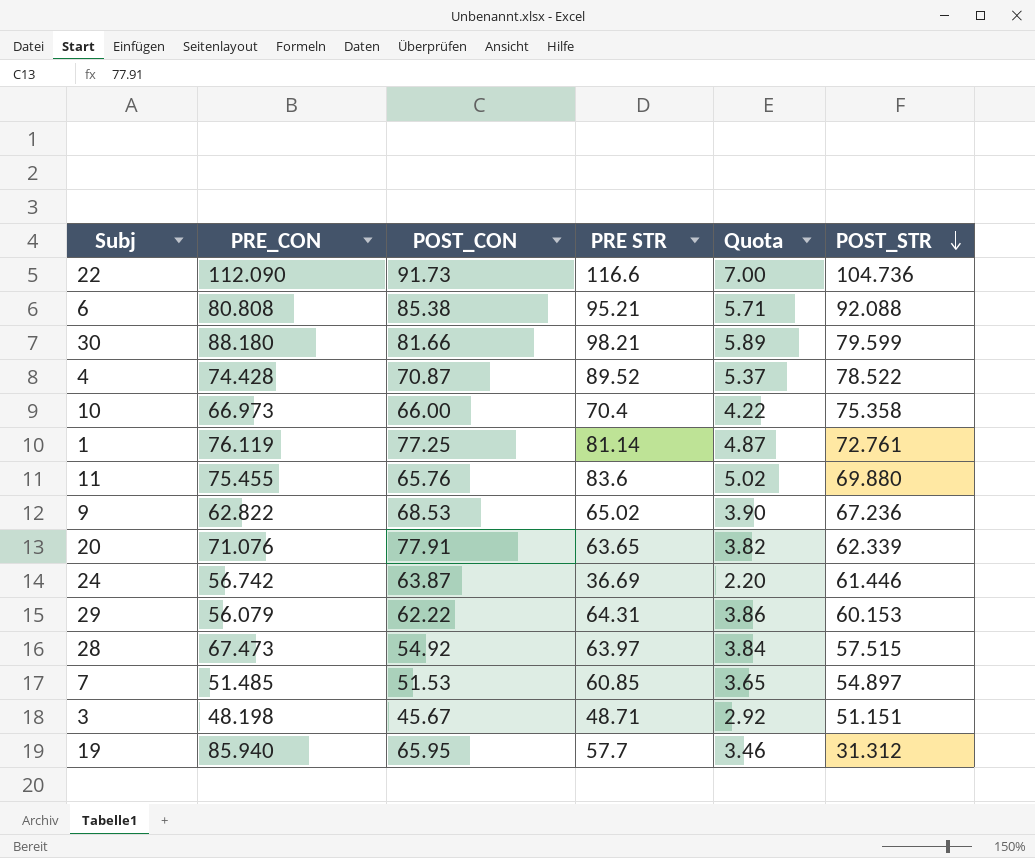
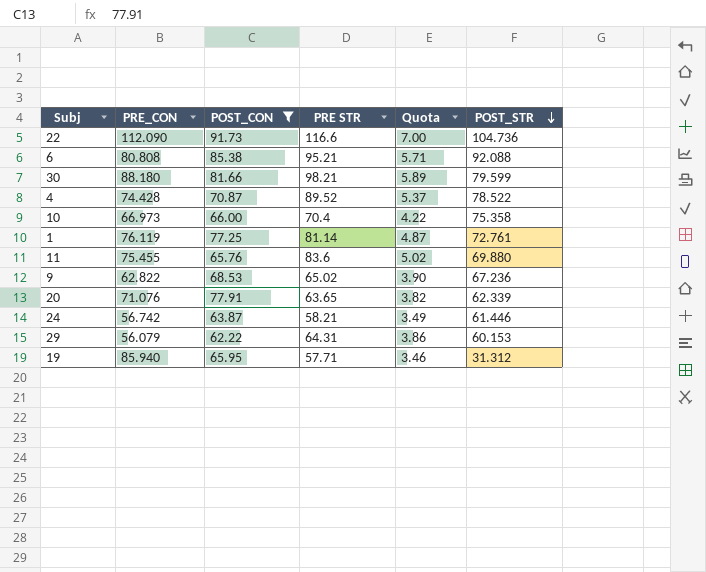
filter: none -> POST_CON >= 62.22
24 | PRE STR: 36.69 -> 58.21
24 | Quota: 2.20 -> 3.49
19 | PRE STR: 57.7 -> 57.71

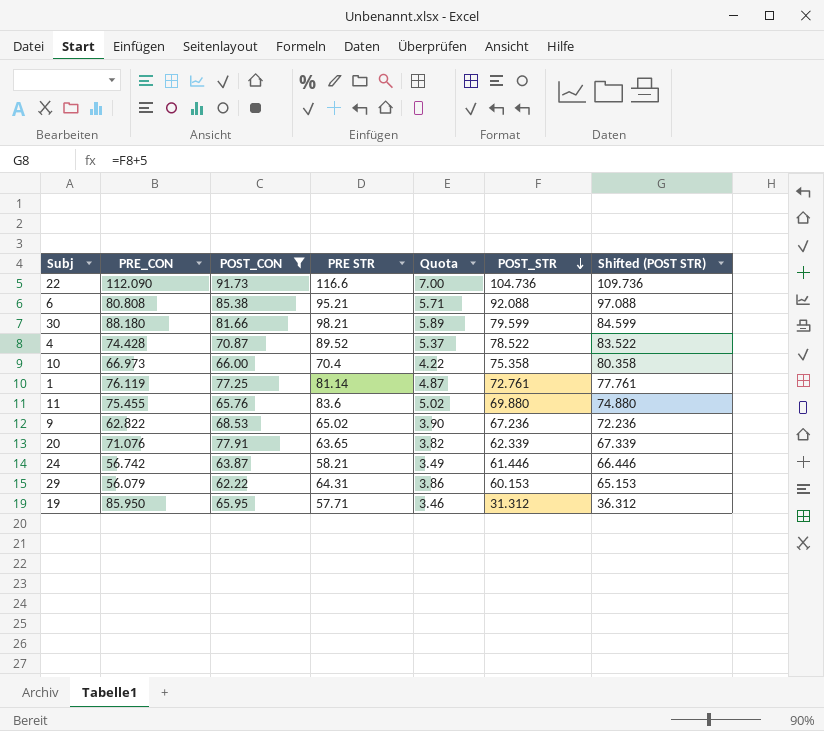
column Shifted (POST STR) | formula: none -> [POST_STR] + 5
19 | PRE_CON: 85.940 -> 85.950

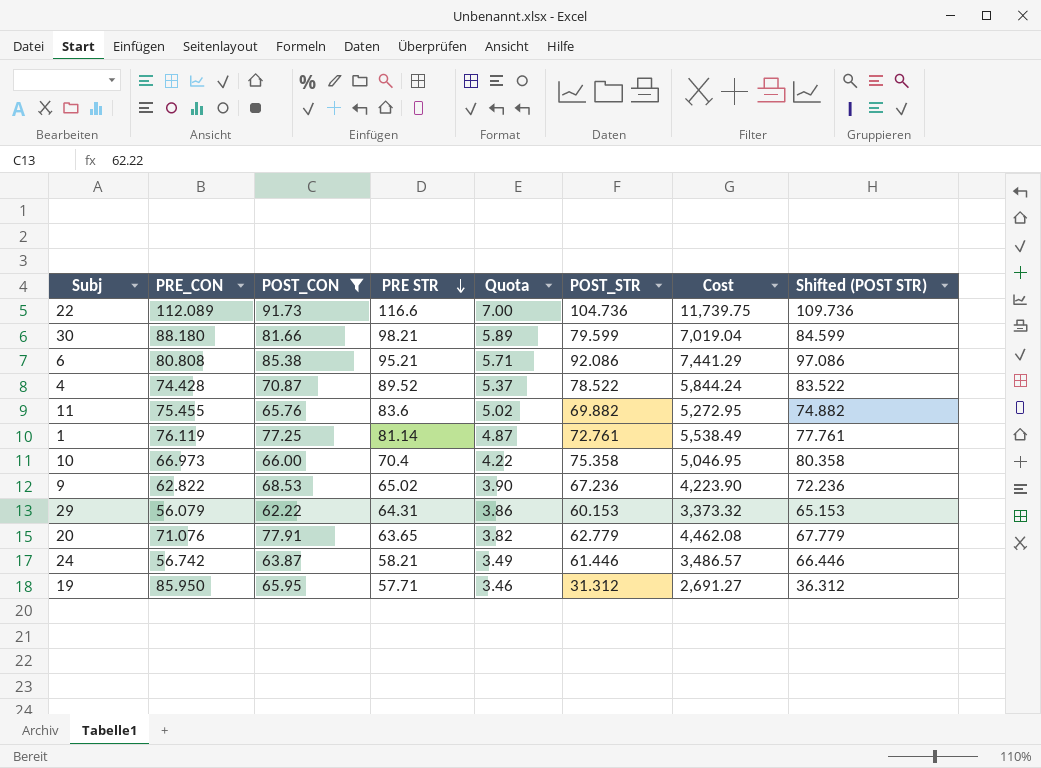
row order: POST_STR descending -> PRE STR descending
column Cost | formula: none -> [PRE_CON] * [POST_STR]
22 | PRE_CON: 112.090 -> 112.089
6 | POST_STR: 92.088 -> 92.086
6 | Shifted (POST STR): 97.088 -> 97.086
11 | POST_STR: 69.880 -> 69.882
11 | Shifted (POST STR): 74.880 -> 74.882
20 | POST_STR: 62.339 -> 62.779
20 | Shifted (POST STR): 67.339 -> 67.779

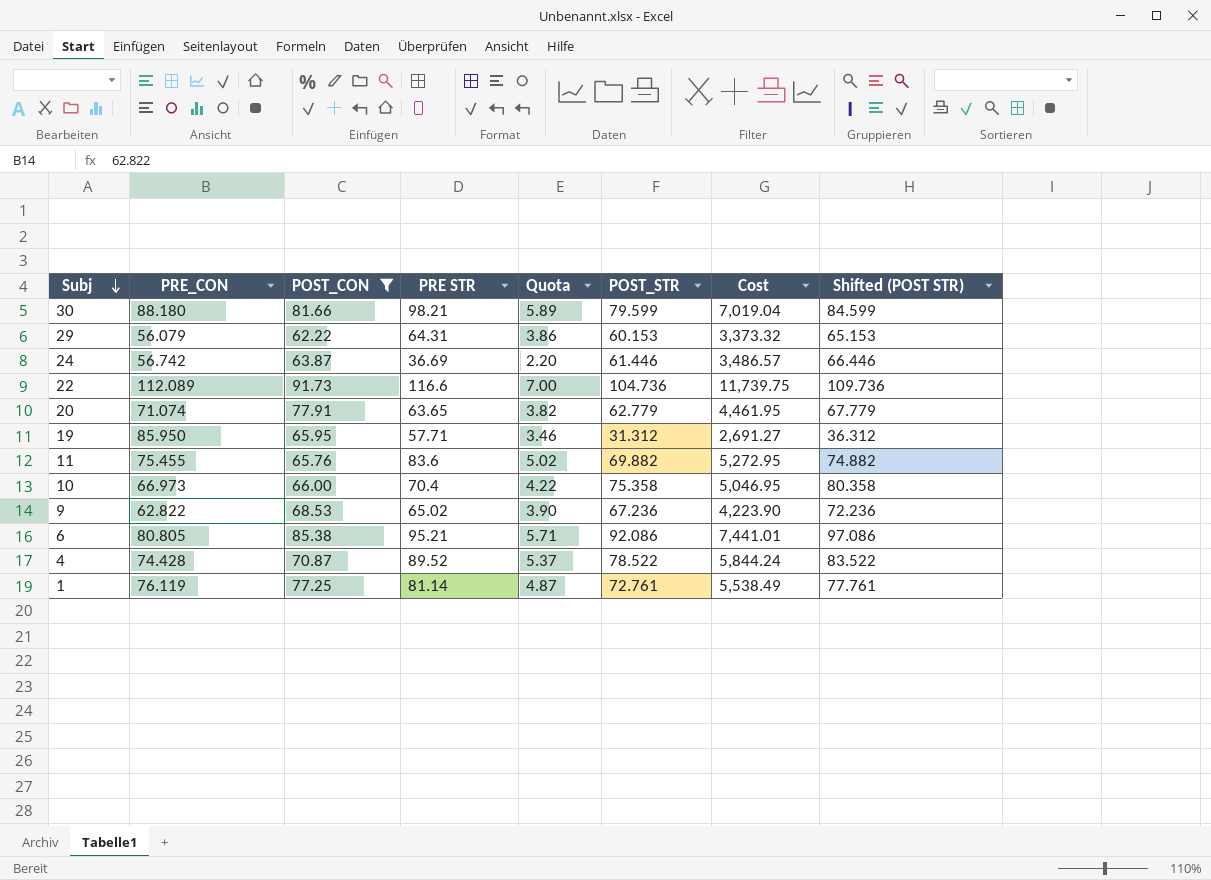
row order: PRE STR descending -> Subj descending
24 | PRE STR: 58.21 -> 36.69
24 | Quota: 3.49 -> 2.20
20 | PRE_CON: 71.076 -> 71.074
20 | Cost: 4,462.08 -> 4,461.95
6 | PRE_CON: 80.808 -> 80.805
6 | Cost: 7,441.29 -> 7,441.01

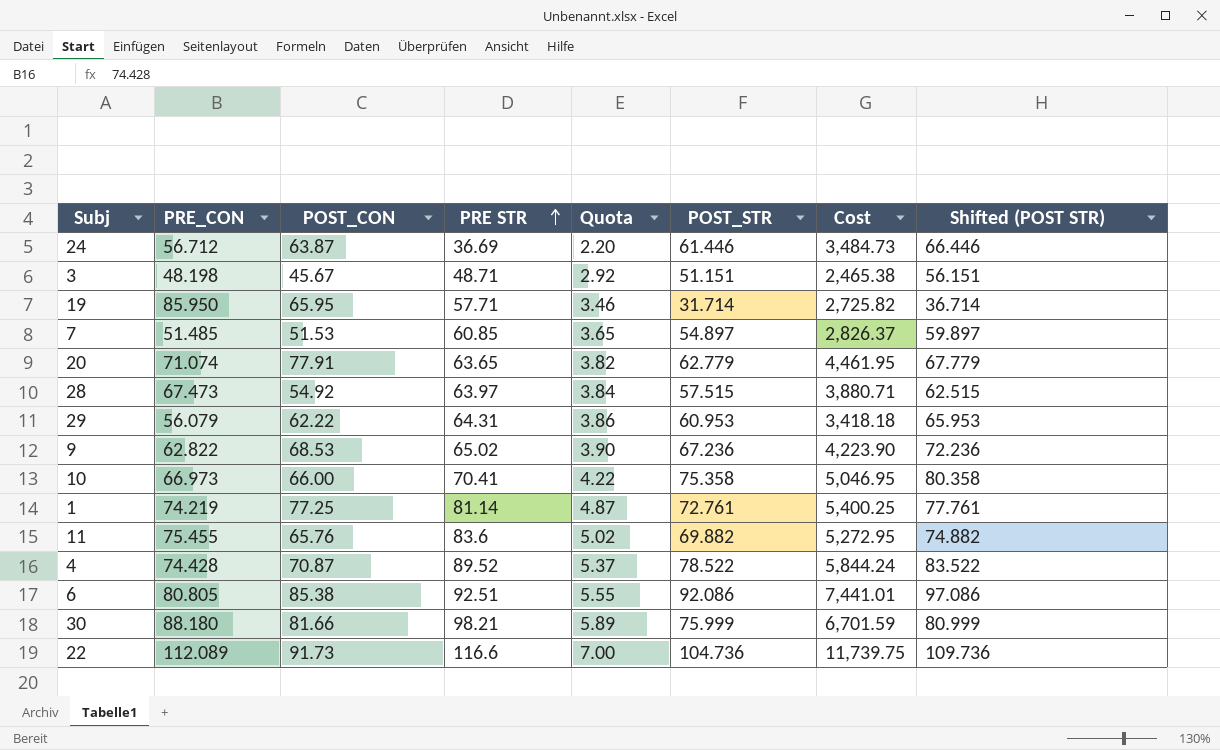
filter: POST_CON >= 62.22 -> none
row order: Subj descending -> PRE STR ascending
24 | PRE_CON: 56.742 -> 56.712
24 | Cost: 3,486.57 -> 3,484.73
19 | POST_STR: 31.312 -> 31.714
19 | Cost: 2,691.27 -> 2,725.82
19 | Shifted (POST STR): 36.312 -> 36.714
29 | POST_STR: 60.153 -> 60.953
29 | Cost: 3,373.32 -> 3,418.18
29 | Shifted (POST STR): 65.153 -> 65.953
10 | PRE STR: 70.4 -> 70.41
1 | PRE_CON: 76.119 -> 74.219
1 | Cost: 5,538.49 -> 5,400.25
6 | PRE STR: 95.21 -> 92.51
6 | Quota: 5.71 -> 5.55
30 | POST_STR: 79.599 -> 75.999
30 | Cost: 7,019.04 -> 6,701.59
30 | Shifted (POST STR): 84.599 -> 80.999

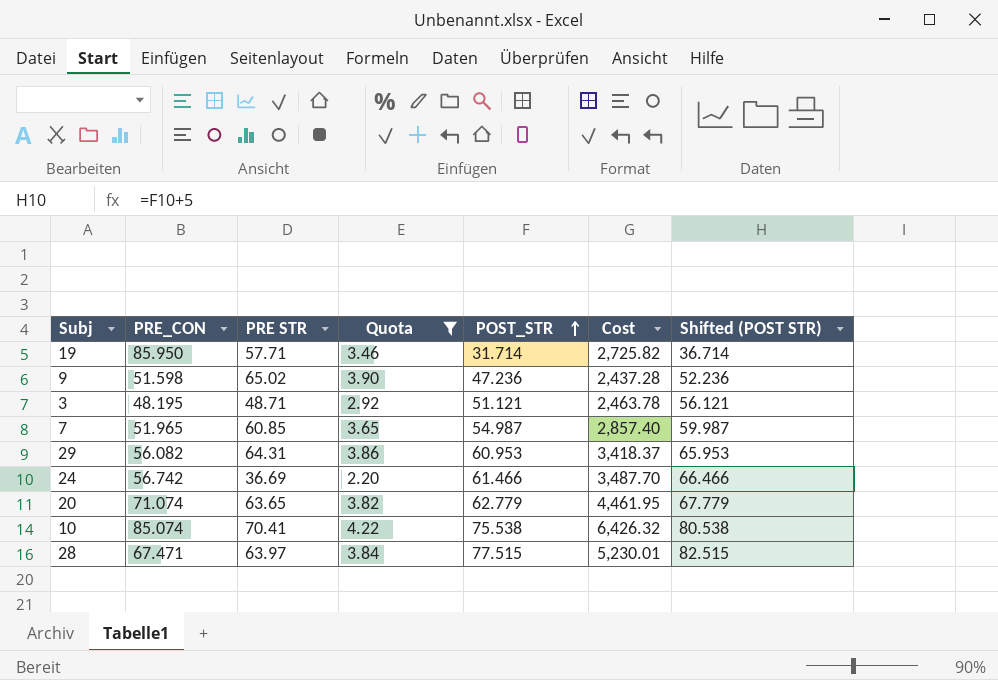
filter: none -> Quota <= 4.22
row order: PRE STR ascending -> POST_STR ascending
column POST_CON | position: 3 -> none
9 | PRE_CON: 62.822 -> 51.598
9 | POST_STR: 67.236 -> 47.236
9 | Cost: 4,223.90 -> 2,437.28
9 | Shifted (POST STR): 72.236 -> 52.236
3 | PRE_CON: 48.198 -> 48.195
3 | POST_STR: 51.151 -> 51.121
3 | Cost: 2,465.38 -> 2,463.78
3 | Shifted (POST STR): 56.151 -> 56.121
7 | PRE_CON: 51.485 -> 51.965
7 | POST_STR: 54.897 -> 54.987
7 | Cost: 2,826.37 -> 2,857.40
7 | Shifted (POST STR): 59.897 -> 59.987
29 | PRE_CON: 56.079 -> 56.082
29 | Cost: 3,418.18 -> 3,418.37
24 | PRE_CON: 56.712 -> 56.742
24 | POST_STR: 61.446 -> 61.466
24 | Cost: 3,484.73 -> 3,487.70
24 | Shifted (POST STR): 66.446 -> 66.466
10 | PRE_CON: 66.973 -> 85.074
10 | POST_STR: 75.358 -> 75.538
10 | Cost: 5,046.95 -> 6,426.32
10 | Shifted (POST STR): 80.358 -> 80.538
28 | PRE_CON: 67.473 -> 67.471
28 | POST_STR: 57.515 -> 77.515
28 | Cost: 3,880.71 -> 5,230.01
28 | Shifted (POST STR): 62.515 -> 82.515

